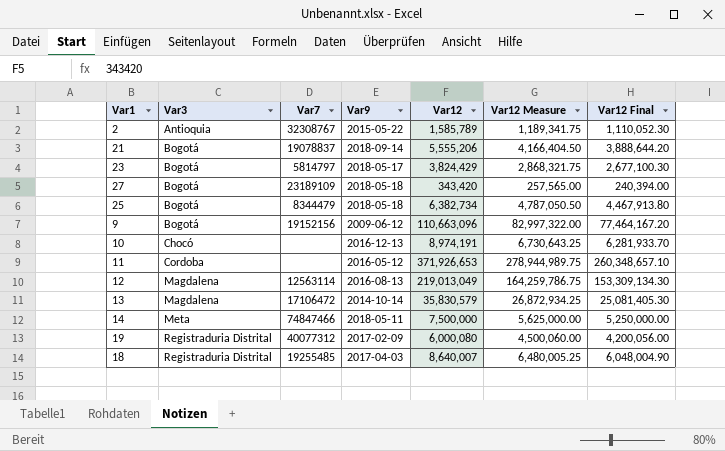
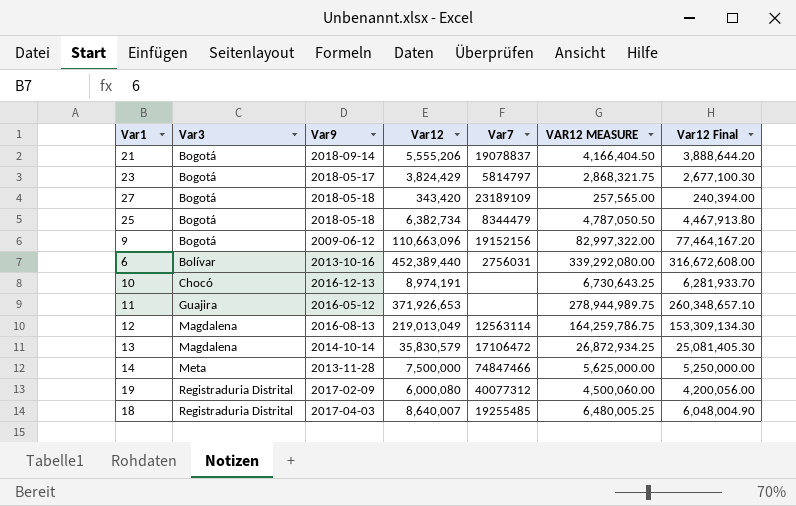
column Var7 | position: 3 -> 5
column name: Var12 Measure -> VAR12 MEASURE
row 2: Antioquia | 32308767 | 2015-05-22 | 1,585,789 | 1,189,341.75 | 1,110,052.30 -> none
row 6: none -> Bolívar | 2013-10-16 | 452,389,440 | 2756031 | 339,292,080.00 | 316,672,608.00
11 | Var3: Cordoba -> Guajira
14 | Var9: 2018-05-11 -> 2013-11-28

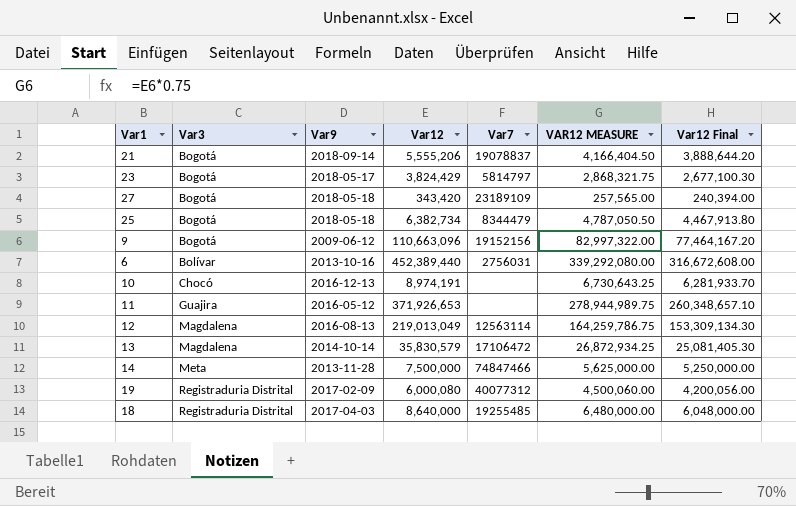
18 | Var12: 8,640,007 -> 8,640,000
18 | VAR12 MEASURE: 6,480,005.25 -> 6,480,000.00
18 | Var12 Final: 6,048,004.90 -> 6,048,000.00

